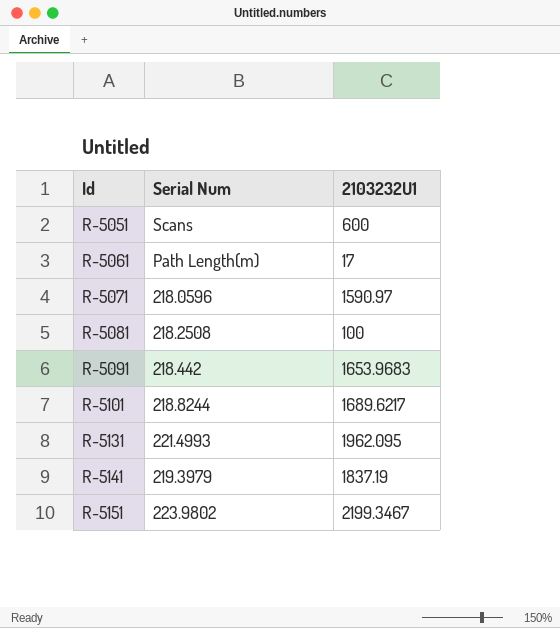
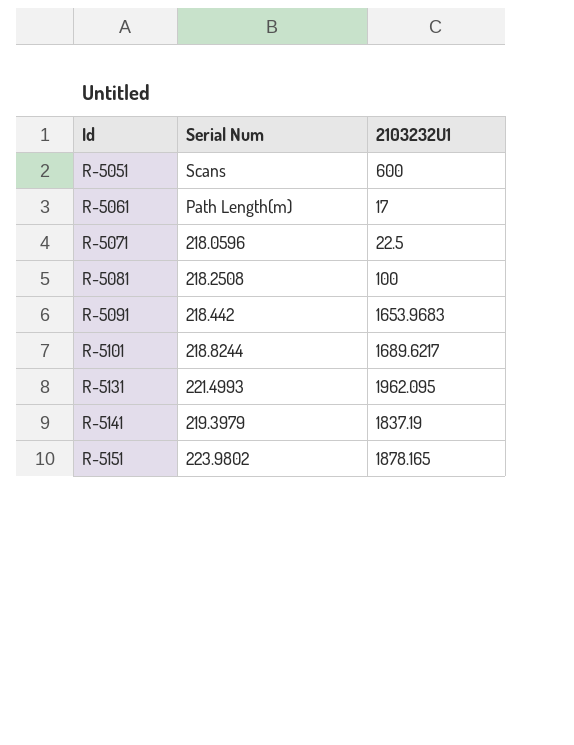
R-5071 | 2103232U1: 1590.97 -> 22.5
R-5151 | 2103232U1: 2199.3467 -> 1878.165

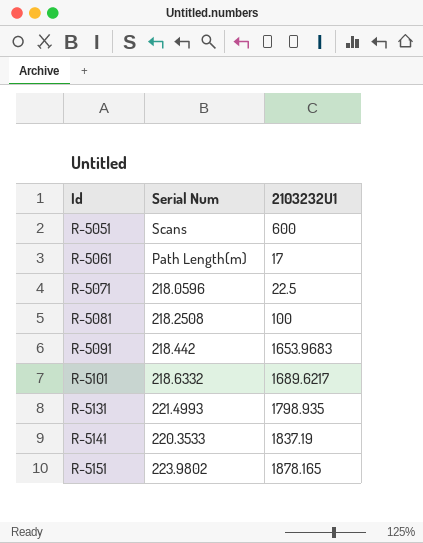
R-5101 | Serial Num: 218.8244 -> 218.6332
R-5131 | 2103232U1: 1962.095 -> 1798.935
R-5141 | Serial Num: 219.3979 -> 220.3533

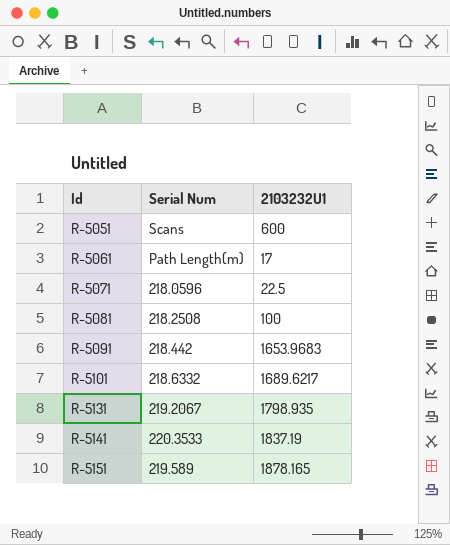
R-5131 | Serial Num: 221.4993 -> 219.2067
R-5151 | Serial Num: 223.9802 -> 219.589

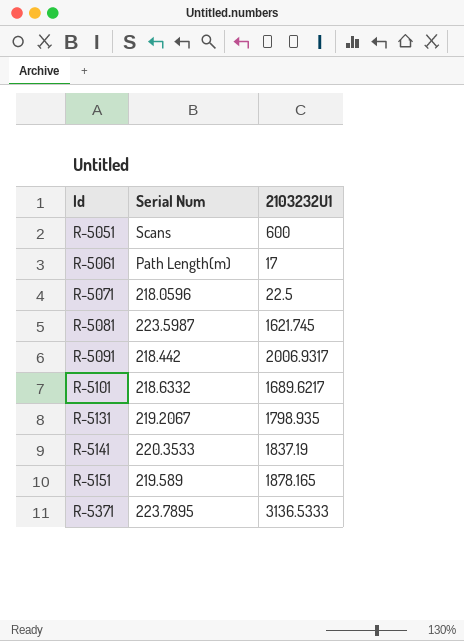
R-5081 | Serial Num: 218.2508 -> 223.5987
R-5081 | 2103232U1: 100 -> 1621.745
R-5091 | 2103232U1: 1653.9683 -> 2006.9317
row R-5371: none -> 223.7895 | 3136.5333

